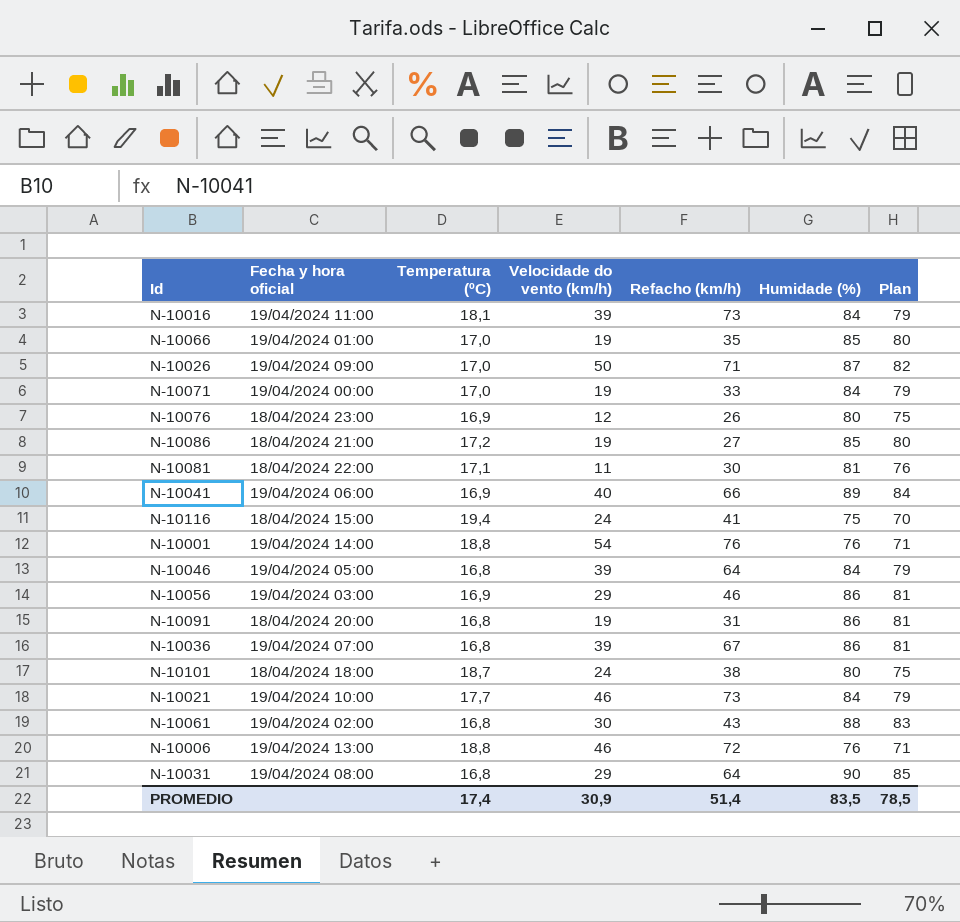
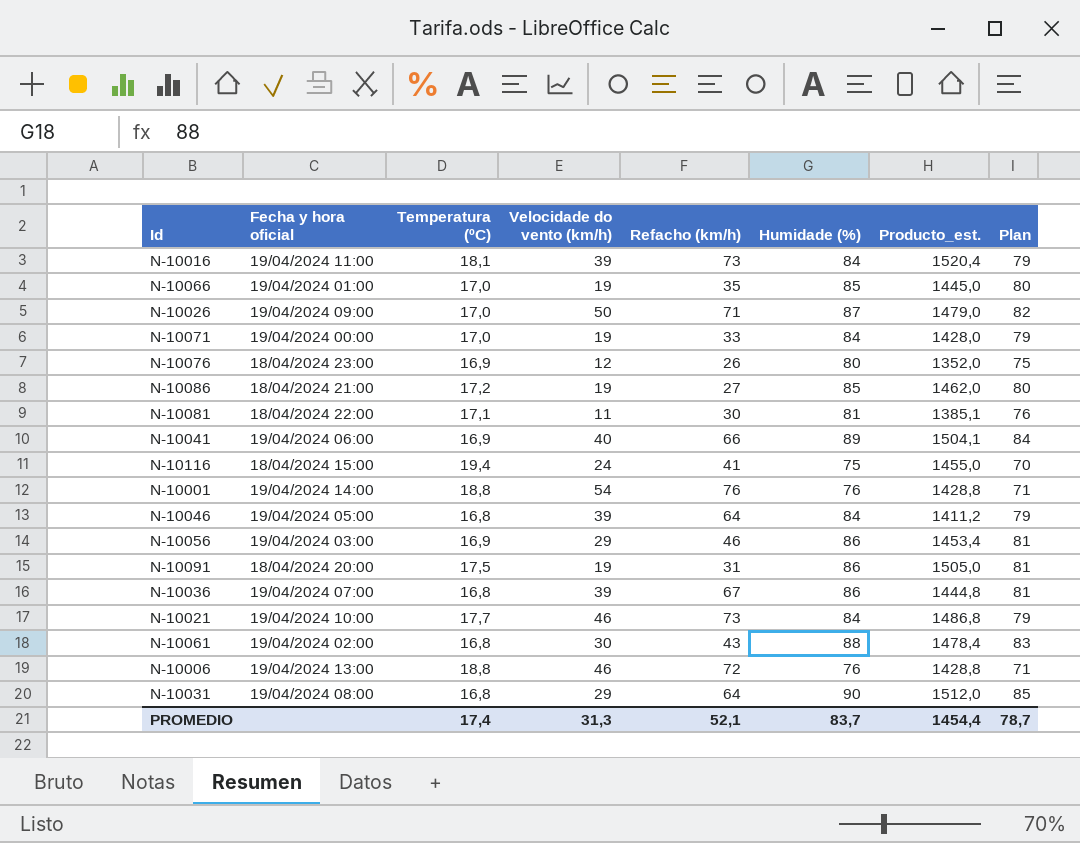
column Producto_est. | formula: none -> [Temperatura (ºC)] * [Humidade (%)]
row N-10101: 18/04/2024 18:00 | 18,7 | 24 | 38 | 80 | 75 -> none
N-10091 | Temperatura (ºC): 16,8 -> 17,5
PROMEDIO | Velocidade do vento (km/h): 30,9 -> 31,3
PROMEDIO | Refacho (km/h): 51,4 -> 52,1
PROMEDIO | Humidade (%): 83,5 -> 83,7
PROMEDIO | Plan: 78,5 -> 78,7

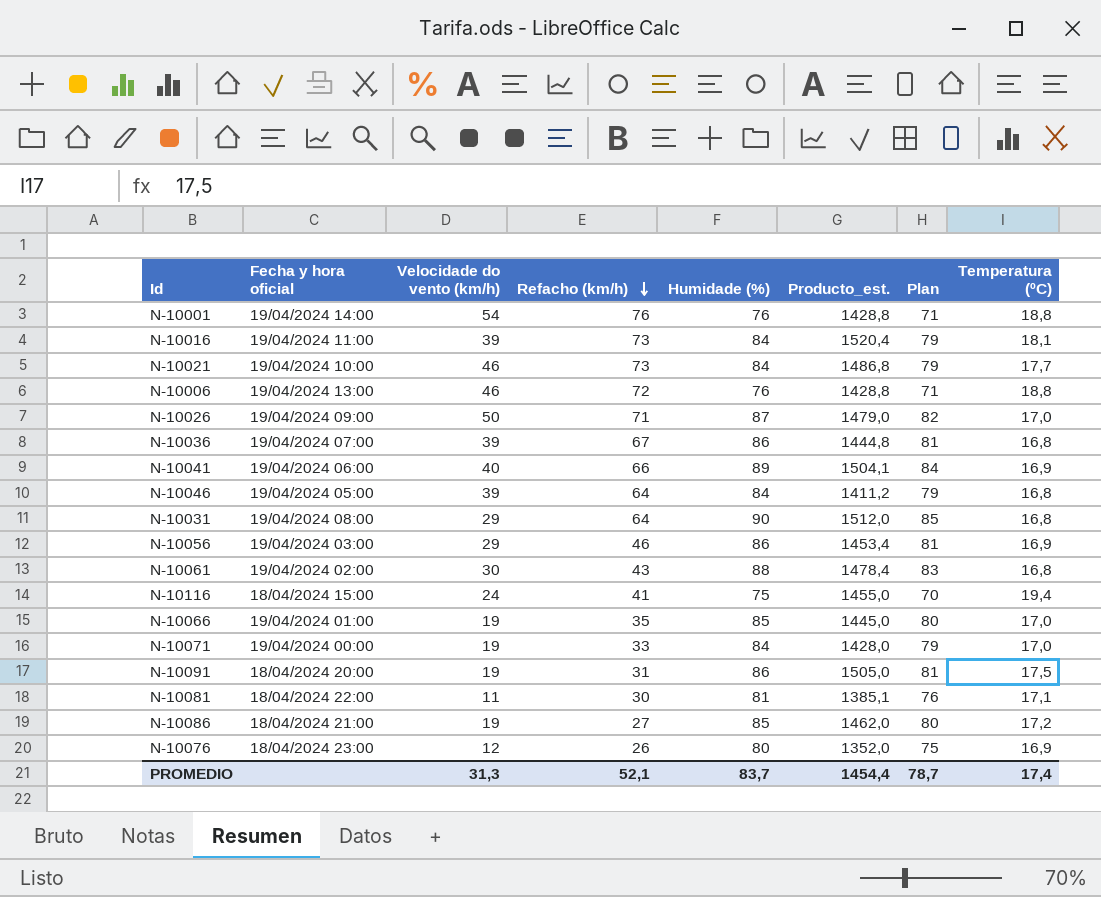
row order: none -> Refacho (km/h) descending
column Temperatura (ºC) | position: 3 -> 8

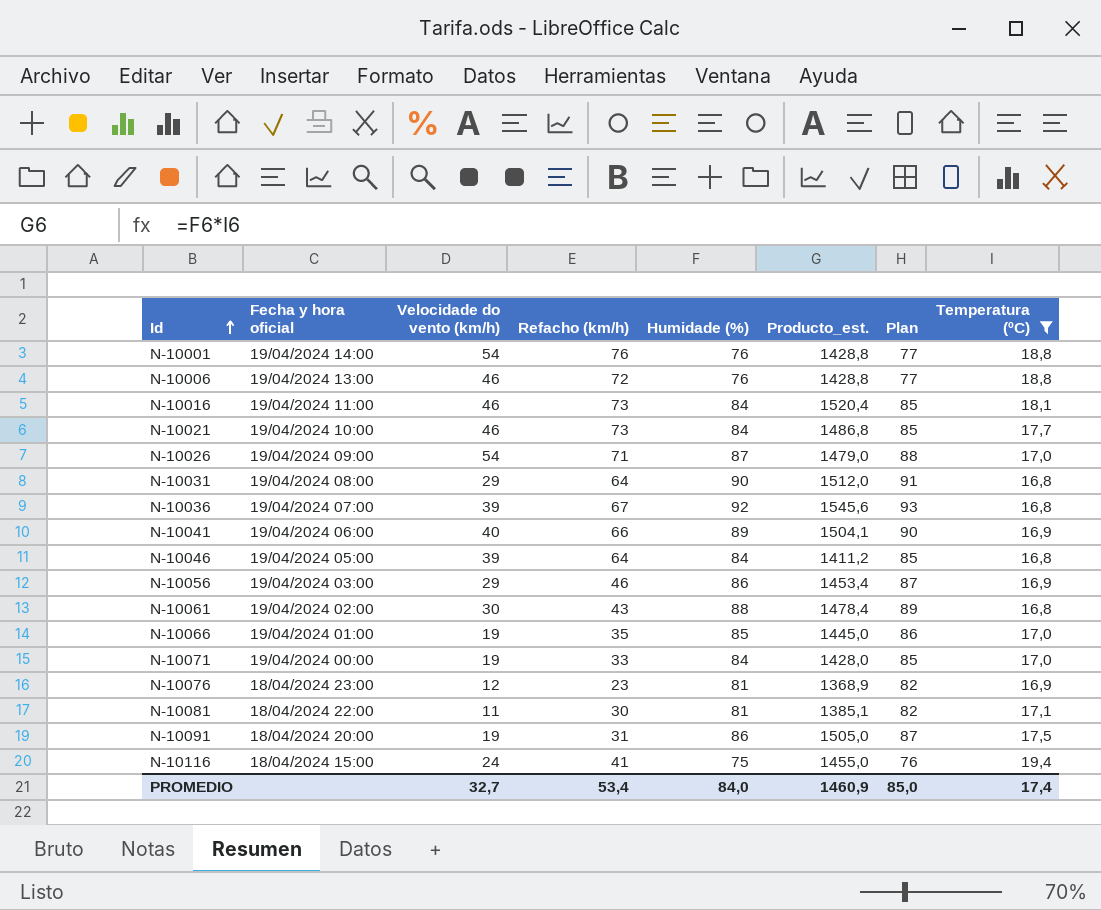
filter: none -> Temperatura (ºC) != 17,2
row order: Refacho (km/h) descending -> Id ascending
column Plan | formula: [Humidade (%)] - 5 -> [Humidade (%)] + 1
N-10016 | Velocidade do vento (km/h): 39 -> 46
N-10026 | Velocidade do vento (km/h): 50 -> 54
N-10036 | Humidade (%): 86 -> 92
N-10036 | Producto_est.: 1444,8 -> 1545,6
N-10076 | Refacho (km/h): 26 -> 23
N-10076 | Humidade (%): 80 -> 81
N-10076 | Producto_est.: 1352,0 -> 1368,9
PROMEDIO | Velocidade do vento (km/h): 31,3 -> 32,7
PROMEDIO | Refacho (km/h): 52,1 -> 53,4
PROMEDIO | Humidade (%): 83,7 -> 84,0
PROMEDIO | Producto_est.: 1454,4 -> 1460,9
PROMEDIO | Plan: 78,7 -> 85,0

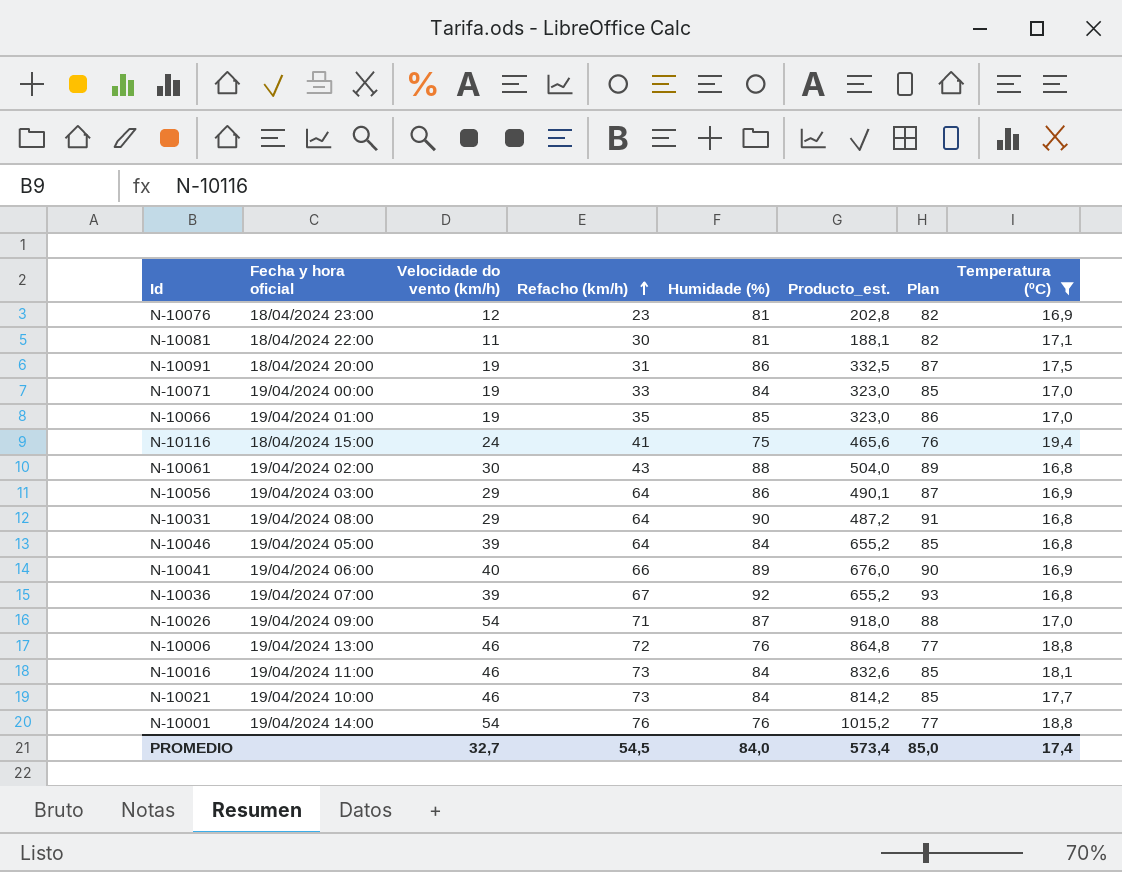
row order: Id ascending -> Refacho (km/h) ascending
column Producto_est. | formula: [Humidade (%)] * [Temperatura (ºC)] -> [Velocidade do vento (km/h)] * [Temperatura (ºC)]
N-10056 | Refacho (km/h): 46 -> 64
PROMEDIO | Refacho (km/h): 53,4 -> 54,5
PROMEDIO | Producto_est.: 1460,9 -> 573,4

